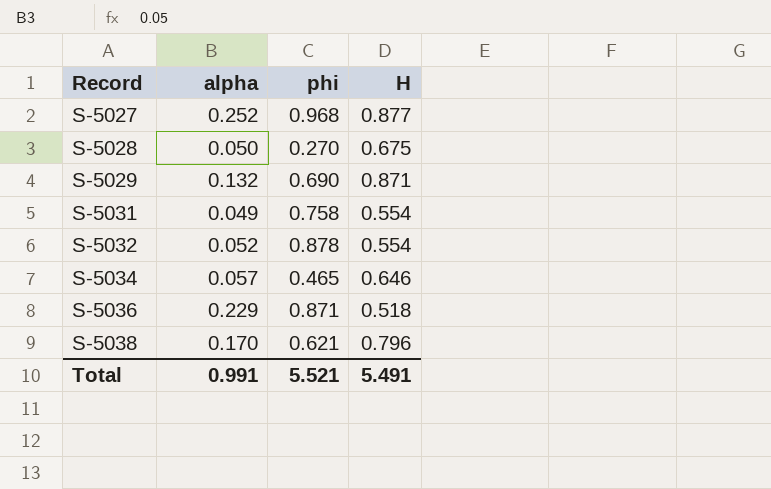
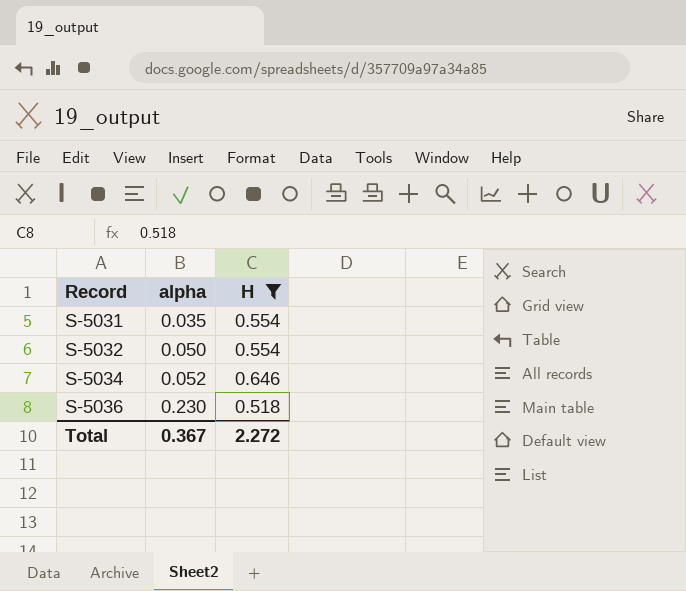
filter: none -> H <= 0.646
column phi | position: 3 -> none
S-5031 | alpha: 0.049 -> 0.035
S-5032 | alpha: 0.052 -> 0.050
S-5034 | alpha: 0.057 -> 0.052
S-5036 | alpha: 0.229 -> 0.230
Total | alpha: 0.991 -> 0.367
Total | H: 5.491 -> 2.272

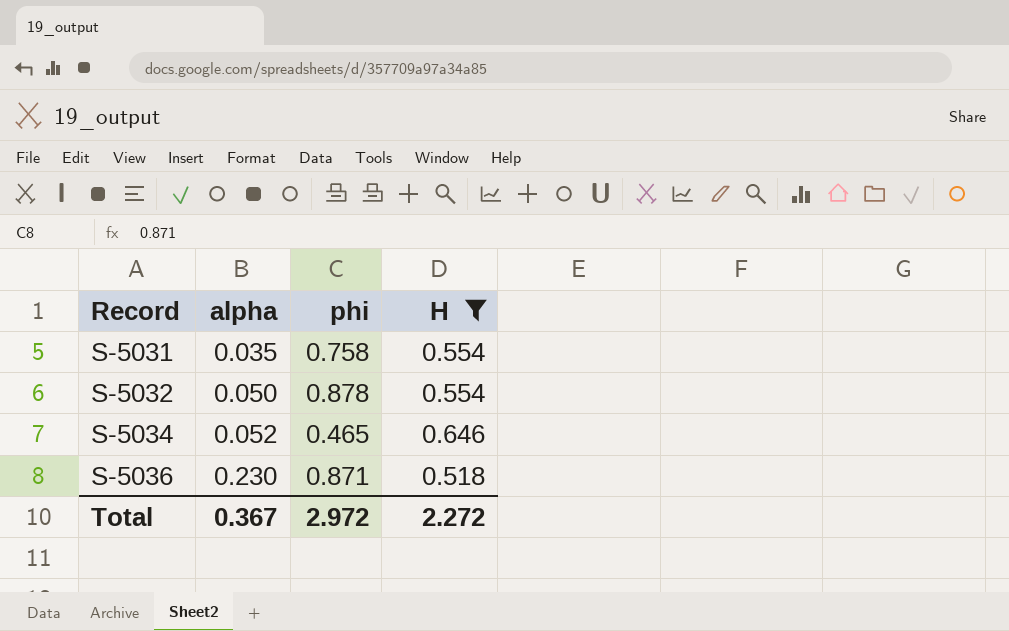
column phi | position: none -> 3

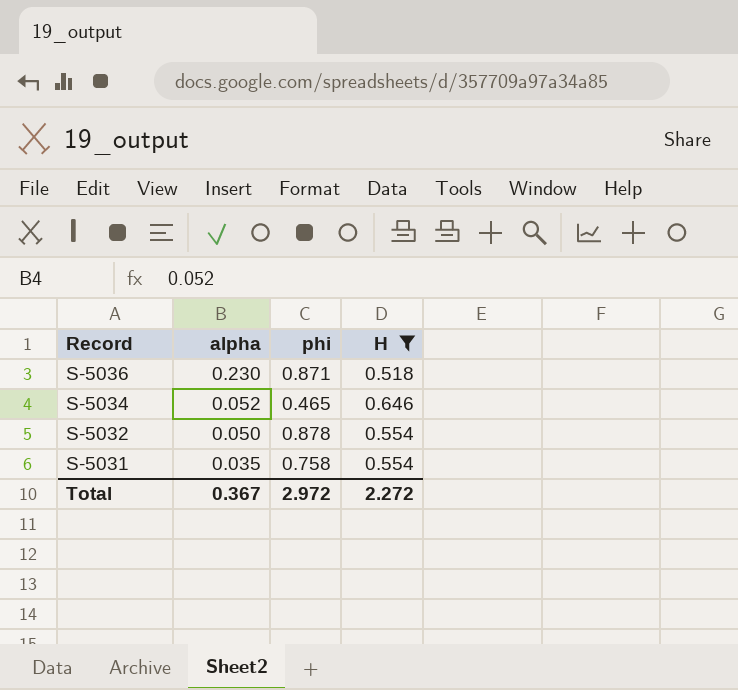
row order: Record ascending -> Record descending

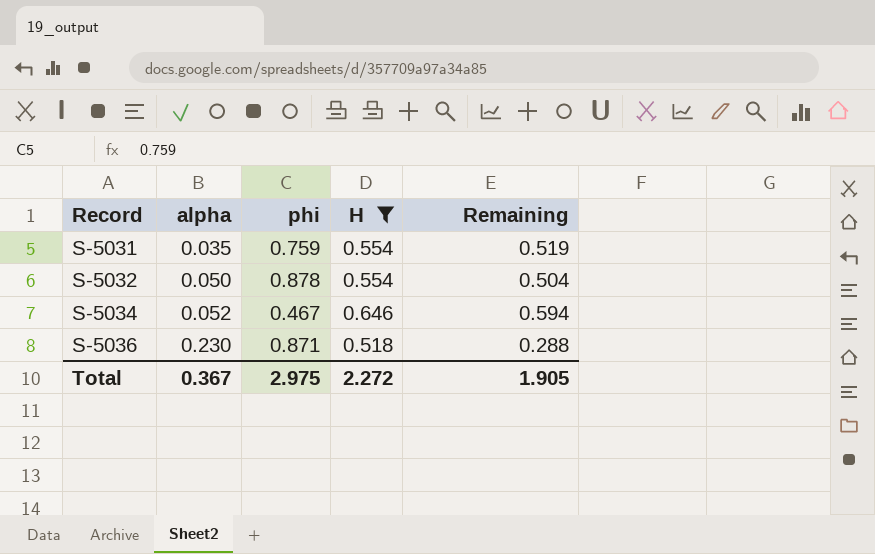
row order: Record descending -> Record ascending
column Remaining | formula: none -> [H] - [alpha]
S-5031 | phi: 0.758 -> 0.759
S-5034 | phi: 0.465 -> 0.467
Total | phi: 2.972 -> 2.975

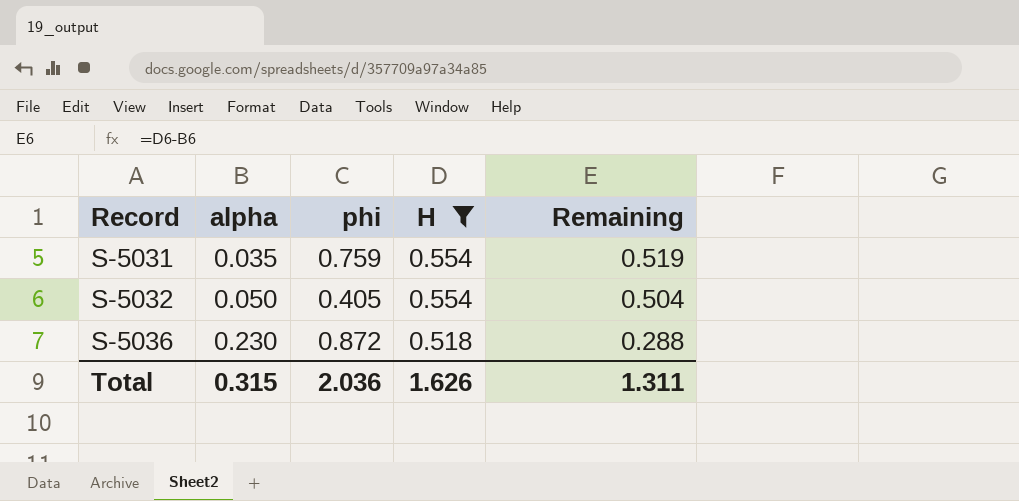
row S-5034: 0.052 | 0.467 | 0.646 | 0.594 -> none
S-5032 | phi: 0.878 -> 0.405
S-5036 | phi: 0.871 -> 0.872
Total | alpha: 0.367 -> 0.315
Total | phi: 2.975 -> 2.036
Total | H: 2.272 -> 1.626
Total | Remaining: 1.905 -> 1.311

